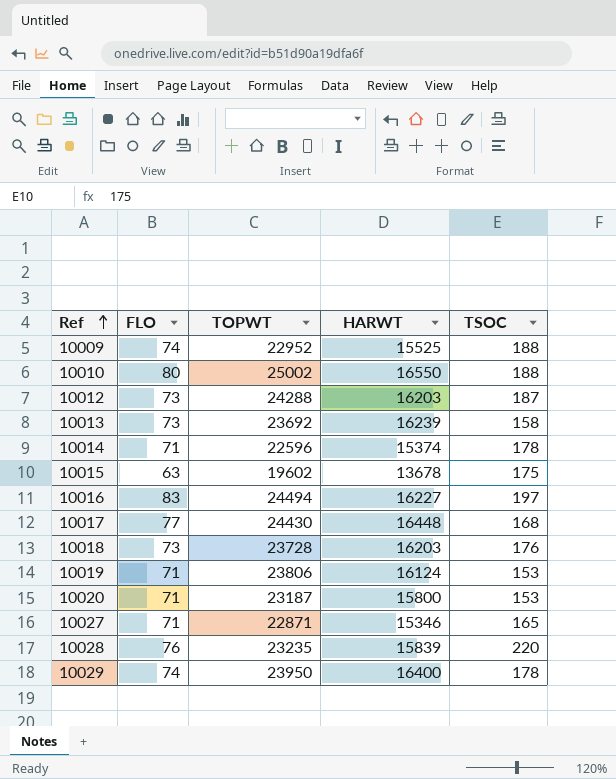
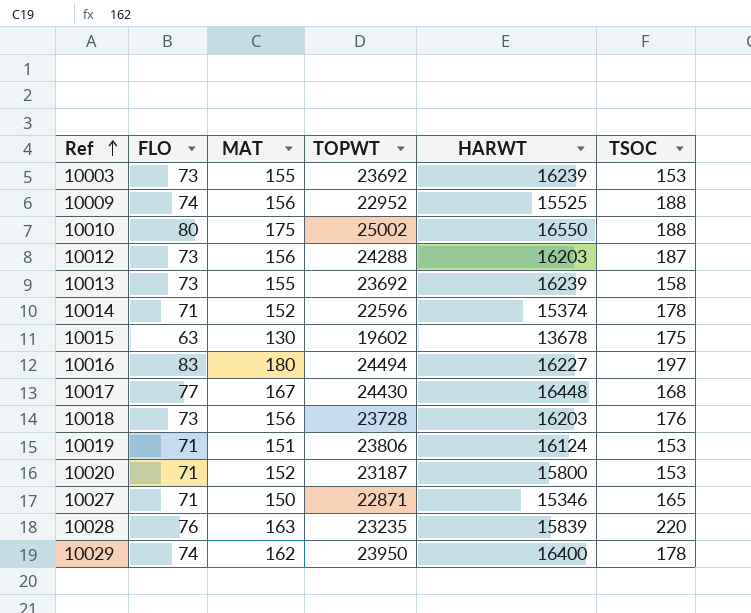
column MAT | position: none -> 3
row 10003: none -> 73 | 155 | 23692 | 16239 | 153

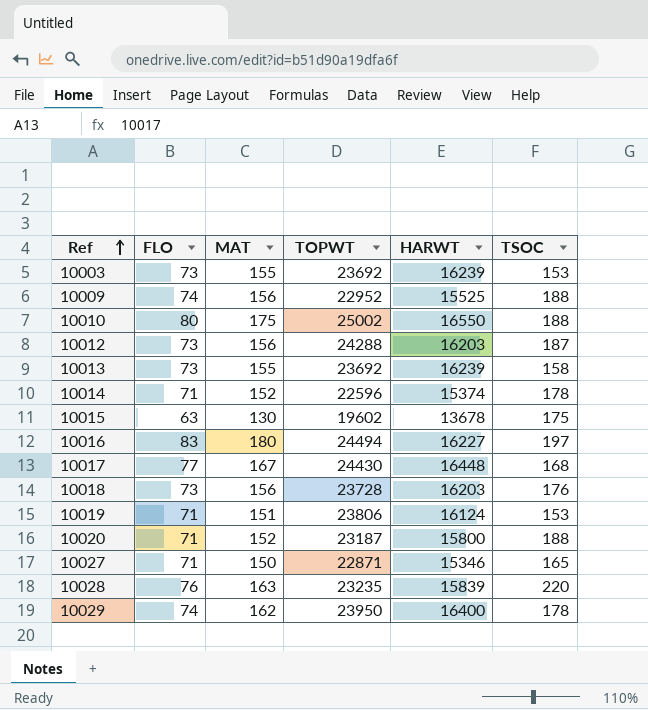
10020 | TSOC: 153 -> 188

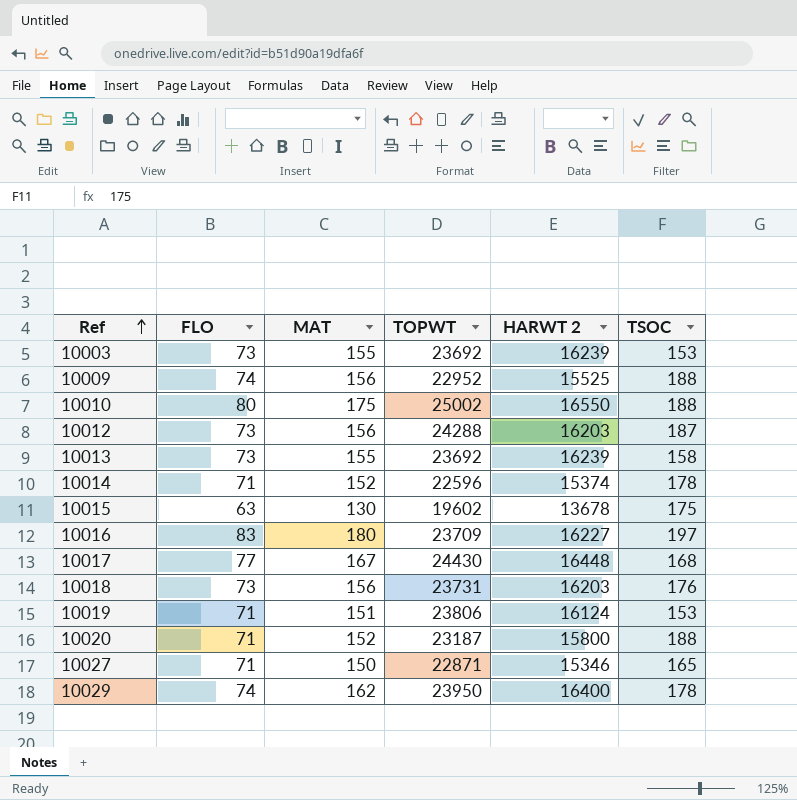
column name: HARWT -> HARWT 2
row 10028: 76 | 163 | 23235 | 15839 | 220 -> none
10016 | TOPWT: 24494 -> 23709
10018 | TOPWT: 23728 -> 23731

